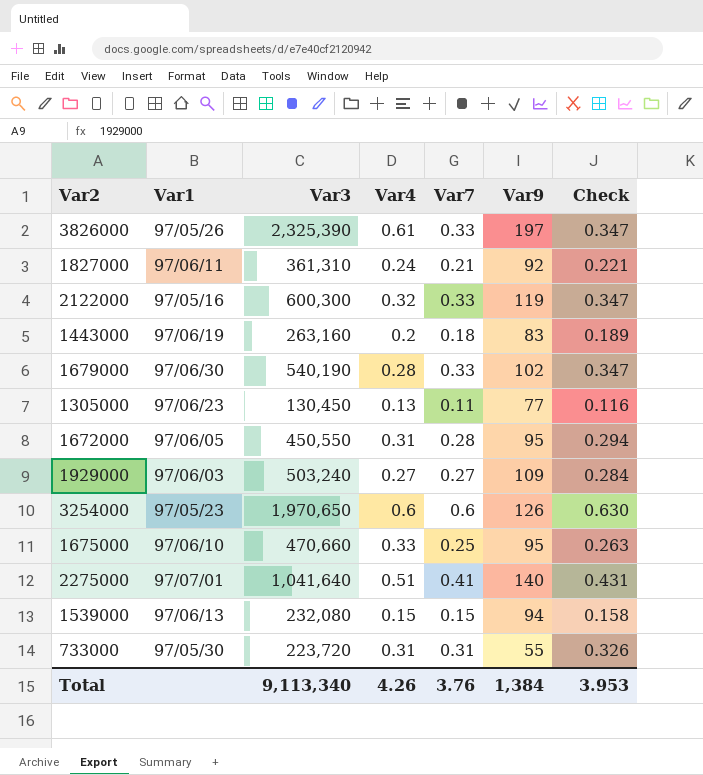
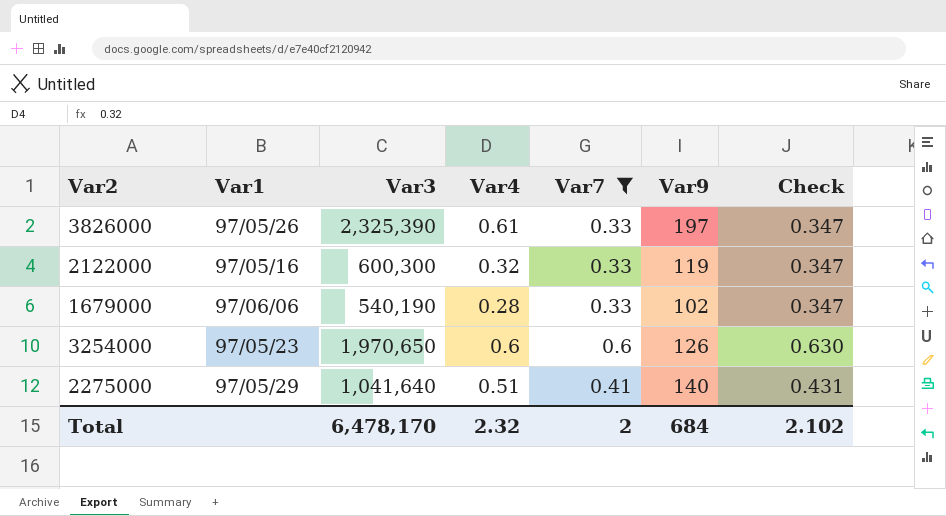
filter: none -> Var7 >= 0.33
1679000 | Var1: 97/06/30 -> 97/06/06
2275000 | Var1: 97/07/01 -> 97/05/29
Total | Var3: 9,113,340 -> 6,478,170
Total | Var4: 4.26 -> 2.32
Total | Var7: 3.76 -> 2
Total | Var9: 1,384 -> 684
Total | Check: 3.953 -> 2.102

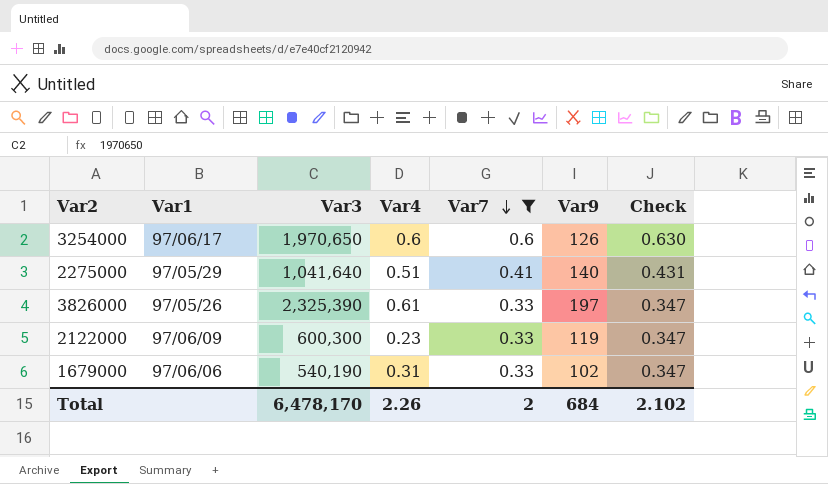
row order: none -> Var7 descending
3254000 | Var1: 97/05/23 -> 97/06/17
2122000 | Var1: 97/05/16 -> 97/06/09
2122000 | Var4: 0.32 -> 0.23
1679000 | Var4: 0.28 -> 0.31
Total | Var4: 2.32 -> 2.26

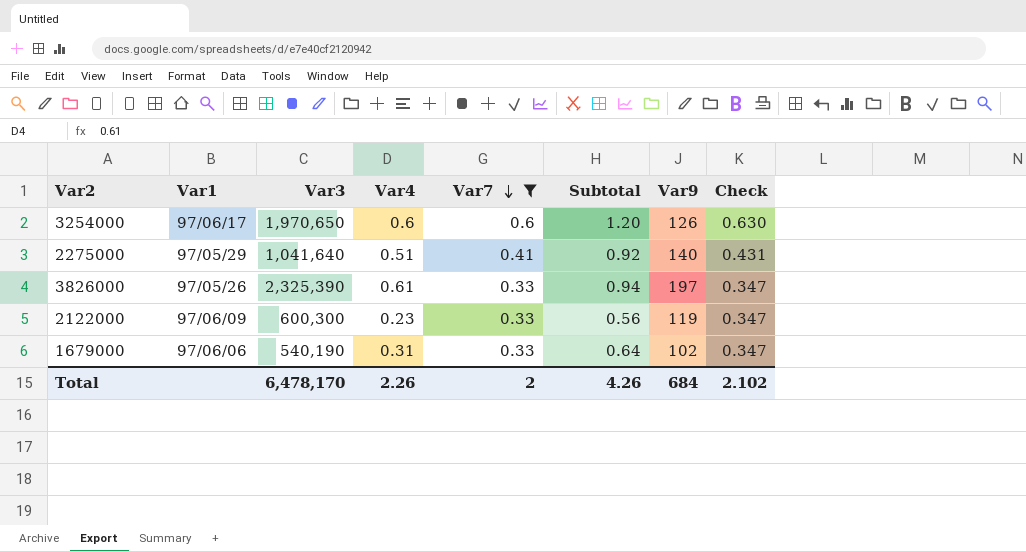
column Subtotal | formula: none -> [Var4] + [Var7]

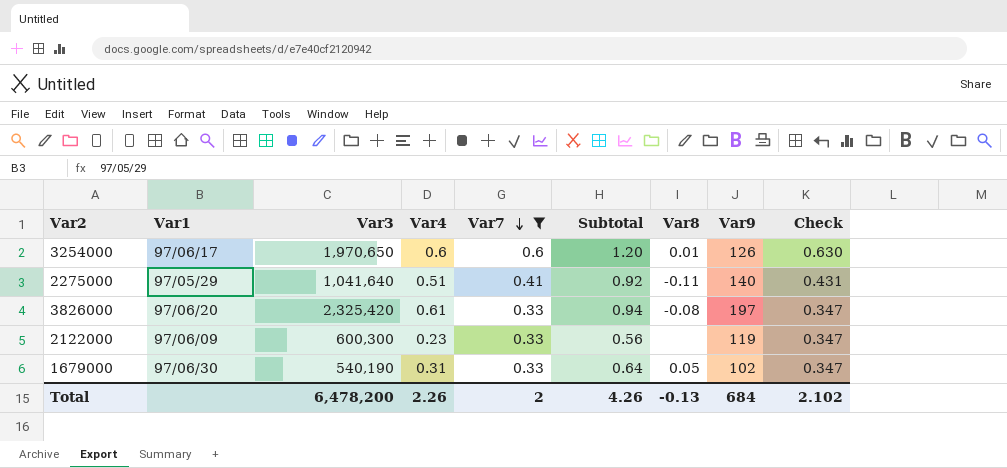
column Var8 | position: none -> 7
3826000 | Var1: 97/05/26 -> 97/06/20
3826000 | Var3: 2,325,390 -> 2,325,420
1679000 | Var1: 97/06/06 -> 97/06/30
Total | Var3: 6,478,170 -> 6,478,200

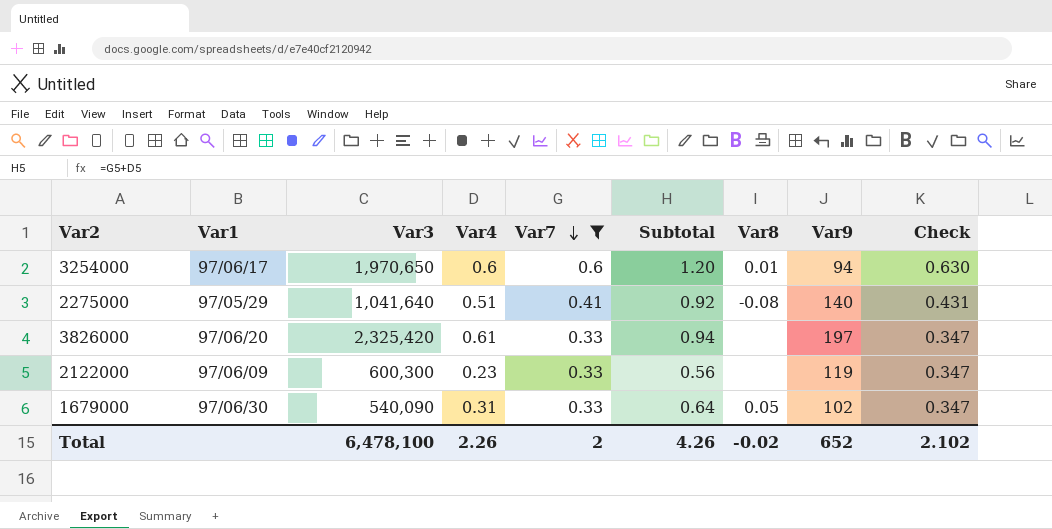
3254000 | Var9: 126 -> 94
2275000 | Var8: -0.11 -> -0.08
3826000 | Var8: -0.08 -> none
1679000 | Var3: 540,190 -> 540,090
Total | Var3: 6,478,200 -> 6,478,100
Total | Var8: -0.13 -> -0.02
Total | Var9: 684 -> 652

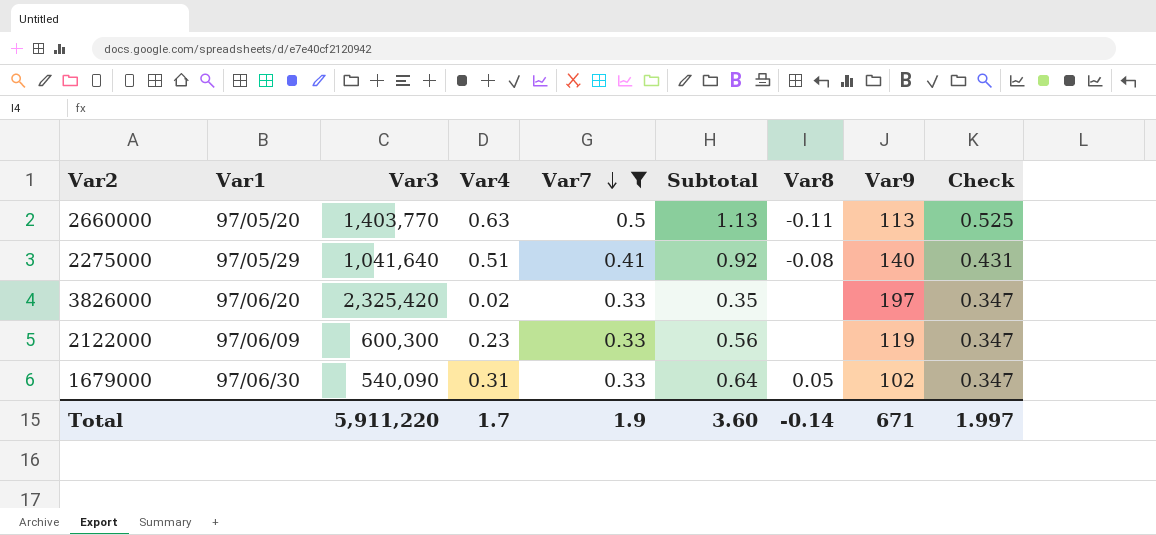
row 3254000: 97/06/17 | 1,970,650 | 0.6 | 0.6 | 1.20 | 0.01 | 94 | 0.630 -> none
row 2660000: none -> 97/05/20 | 1,403,770 | 0.63 | 0.5 | 1.13 | -0.11 | 113 | 0.525
3826000 | Var4: 0.61 -> 0.02
3826000 | Subtotal: 0.94 -> 0.35
Total | Var3: 6,478,100 -> 5,911,220
Total | Var4: 2.26 -> 1.7
Total | Var7: 2 -> 1.9
Total | Subtotal: 4.26 -> 3.60
Total | Var8: -0.02 -> -0.14
Total | Var9: 652 -> 671
Total | Check: 2.102 -> 1.997

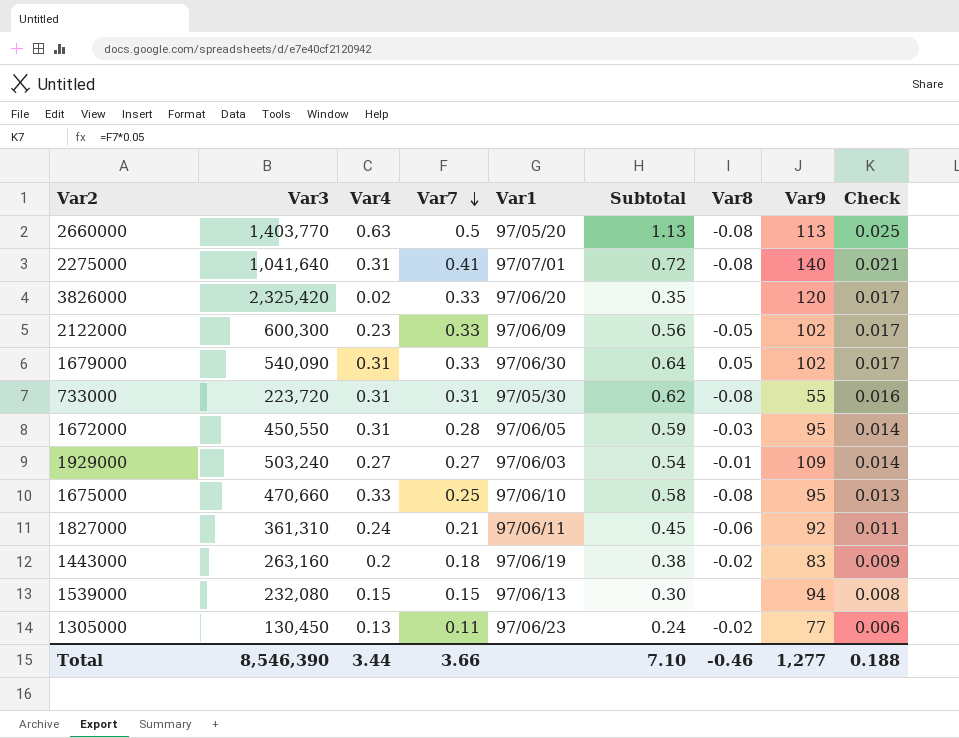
filter: Var7 >= 0.33 -> none
column Var1 | position: 2 -> 5
column Check | formula: [Var7] * 1.05 -> [Var7] * 0.05
2660000 | Var8: -0.11 -> -0.08
2275000 | Var4: 0.51 -> 0.31
2275000 | Var1: 97/05/29 -> 97/07/01
2275000 | Subtotal: 0.92 -> 0.72
3826000 | Var9: 197 -> 120
2122000 | Var8: none -> -0.05
2122000 | Var9: 119 -> 102
Total | Var3: 5,911,220 -> 8,546,390
Total | Var4: 1.7 -> 3.44
Total | Var7: 1.9 -> 3.66
Total | Subtotal: 3.60 -> 7.10
Total | Var8: -0.14 -> -0.46
Total | Var9: 671 -> 1,277
Total | Check: 1.997 -> 0.188

